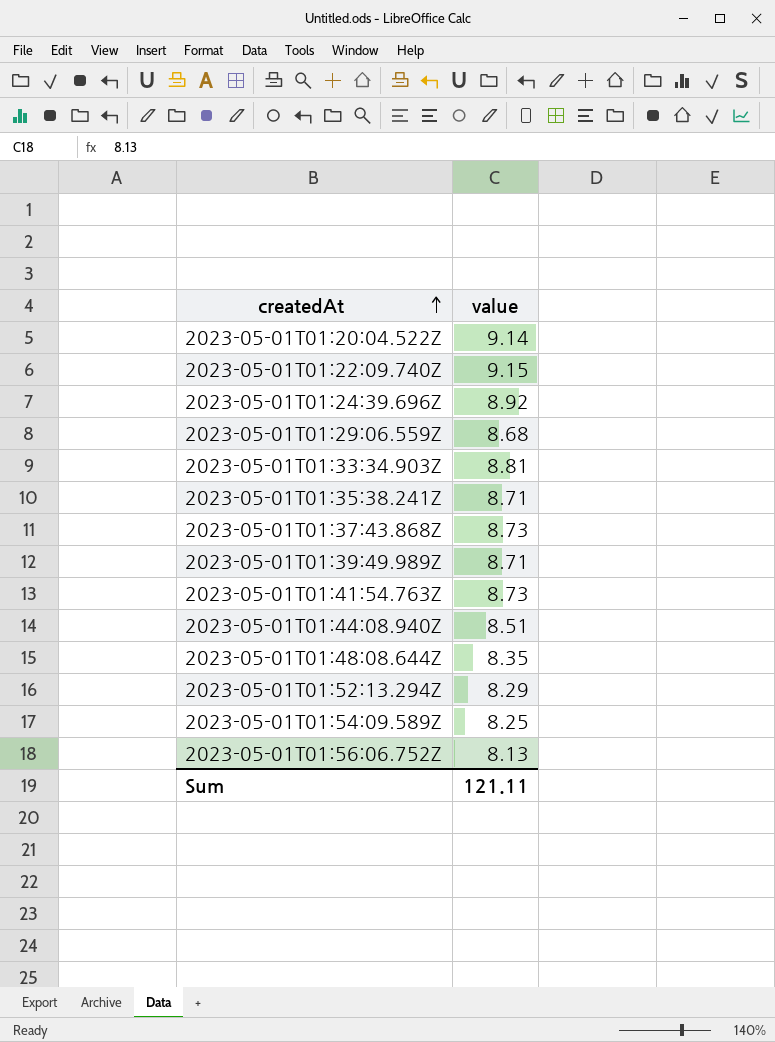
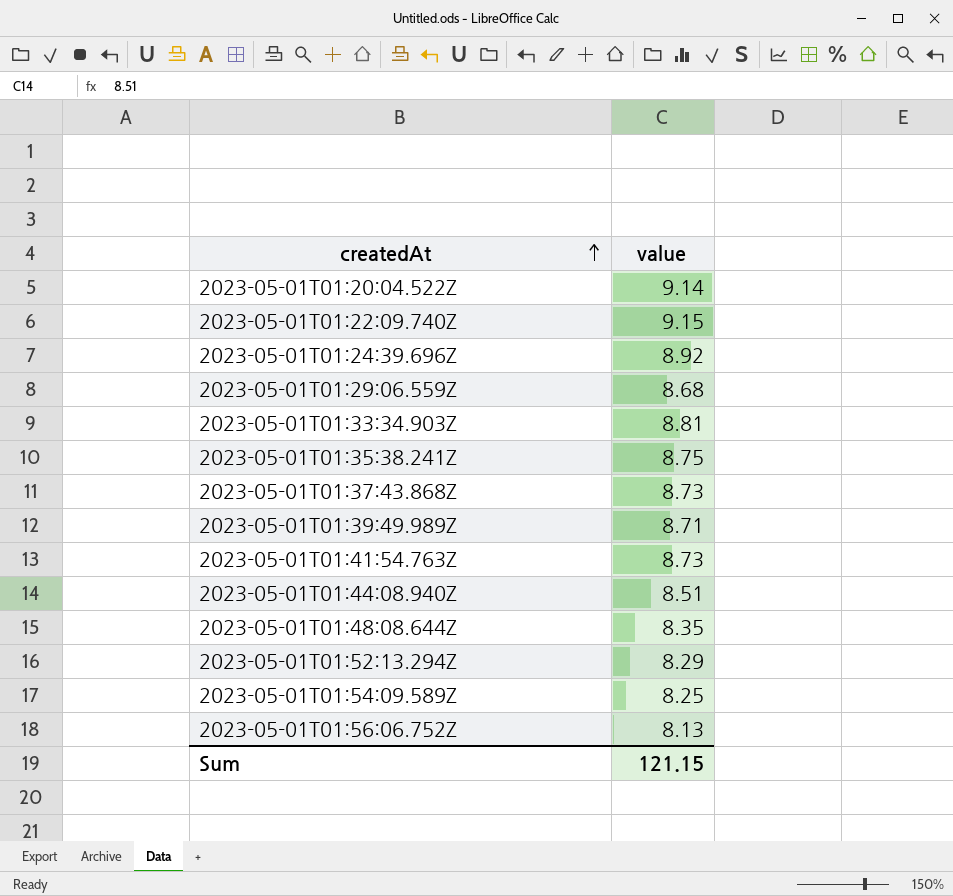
2023-05-01T01:35:38.241Z | value: 8.71 -> 8.75
Sum | value: 121.11 -> 121.15

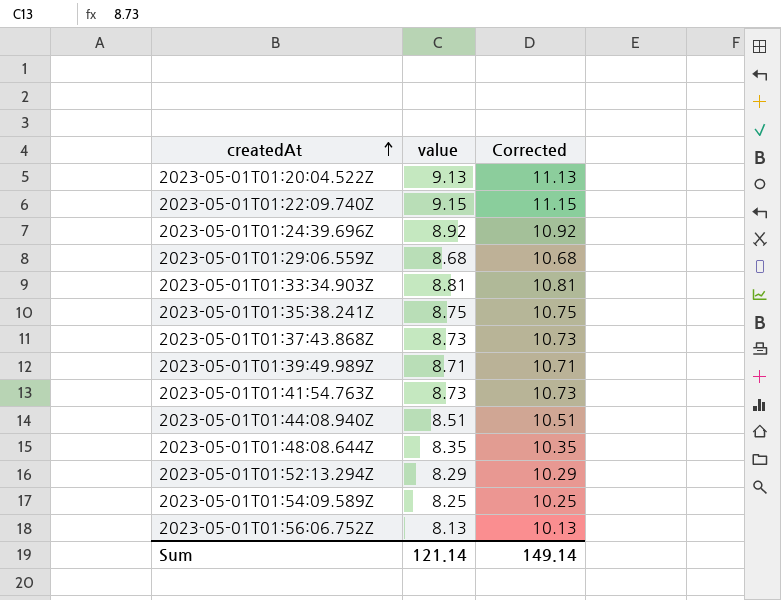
column Corrected | formula: none -> [value] + 2
2023-05-01T01:20:04.522Z | value: 9.14 -> 9.13
Sum | value: 121.15 -> 121.14

